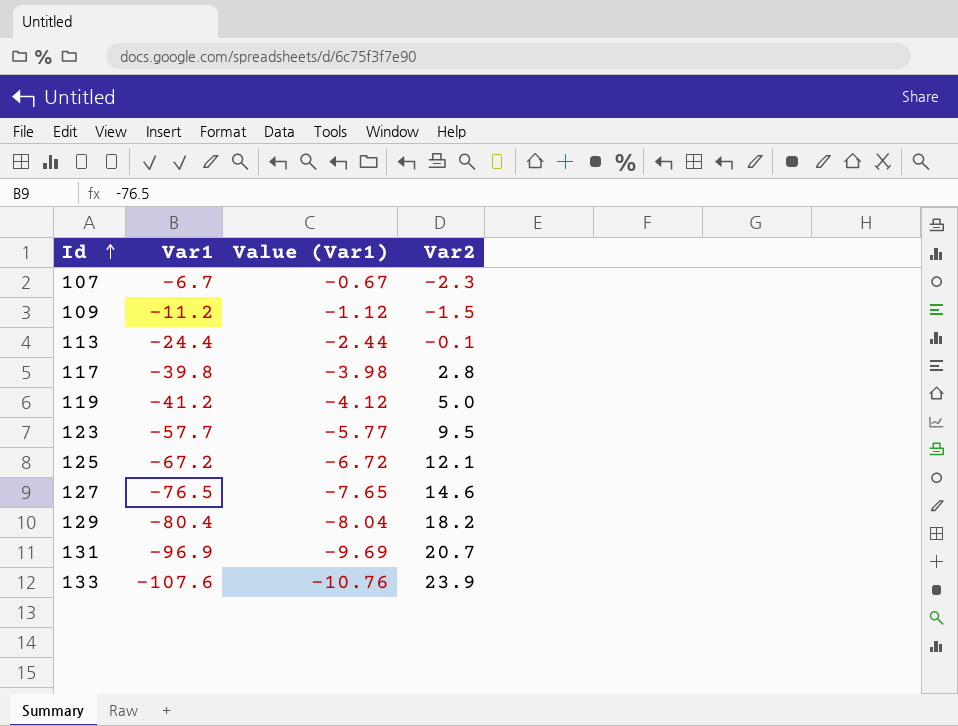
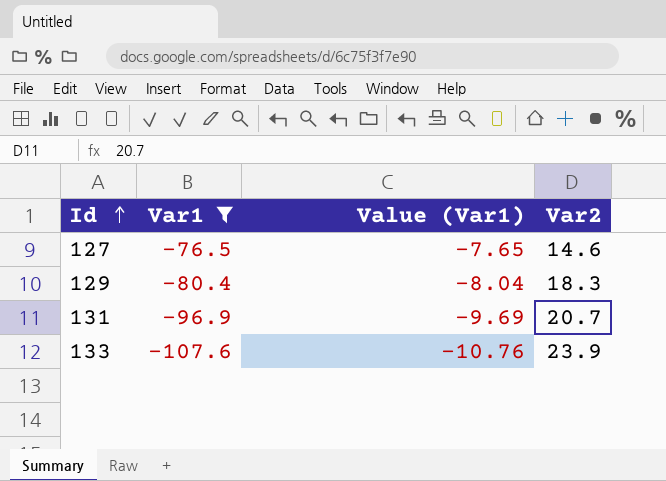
filter: none -> Var1 <= -76.5
129 | Var2: 18.2 -> 18.3

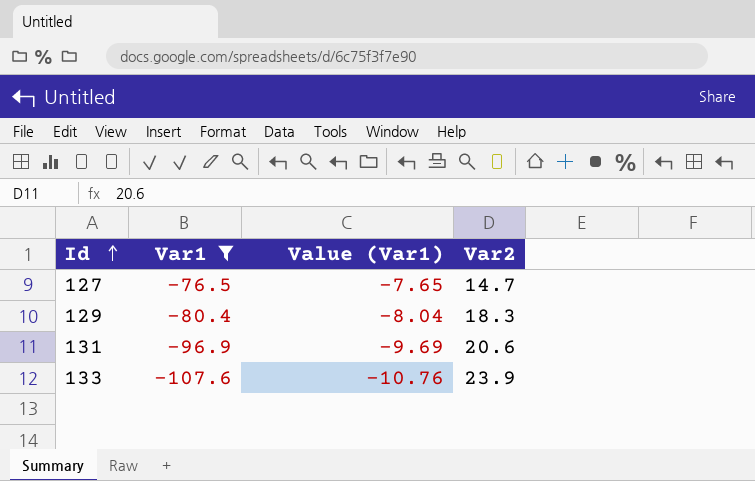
127 | Var2: 14.6 -> 14.7
131 | Var2: 20.7 -> 20.6

